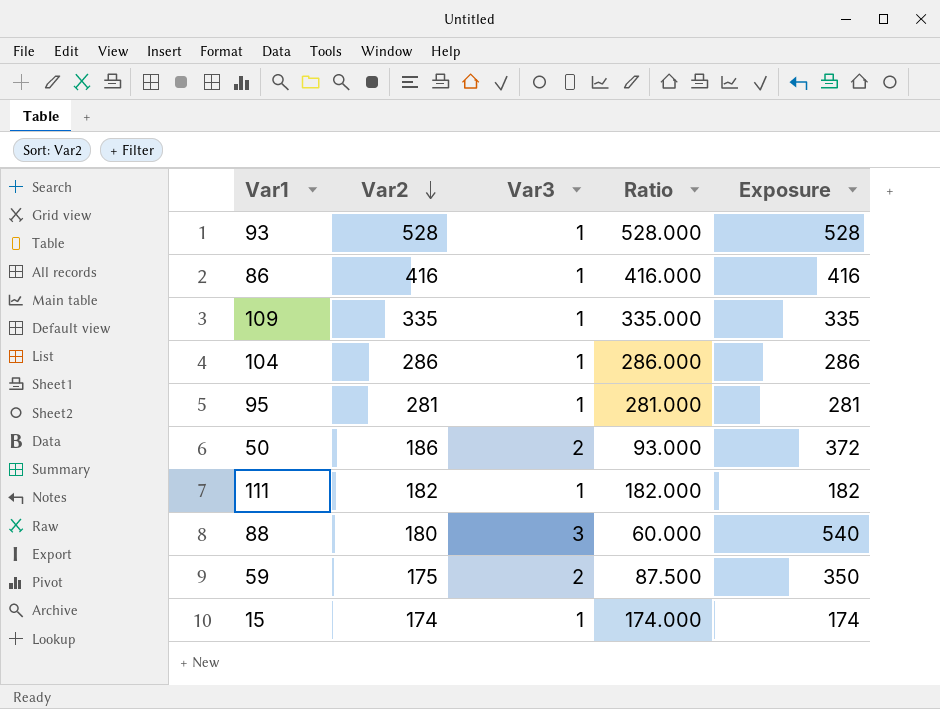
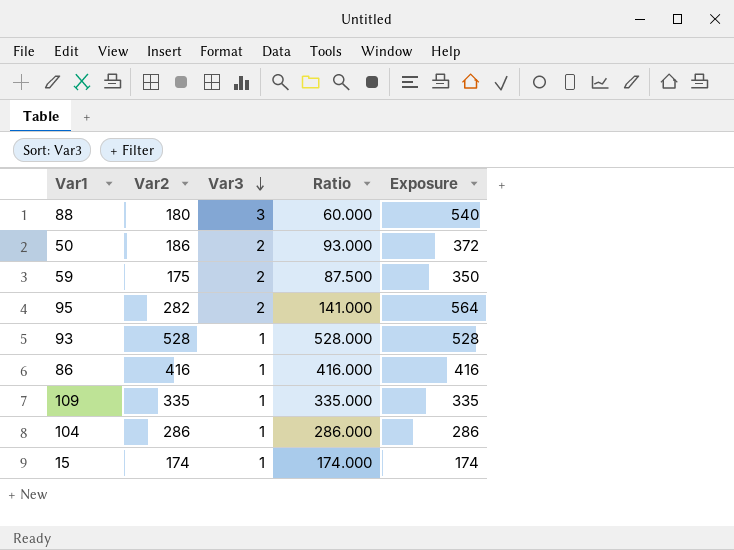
row order: Var2 descending -> Var3 descending
row 111: 182 | 1 | 182.000 | 182 -> none
95 | Var2: 281 -> 282
95 | Var3: 1 -> 2
95 | Ratio: 281.000 -> 141.000
95 | Exposure: 281 -> 564

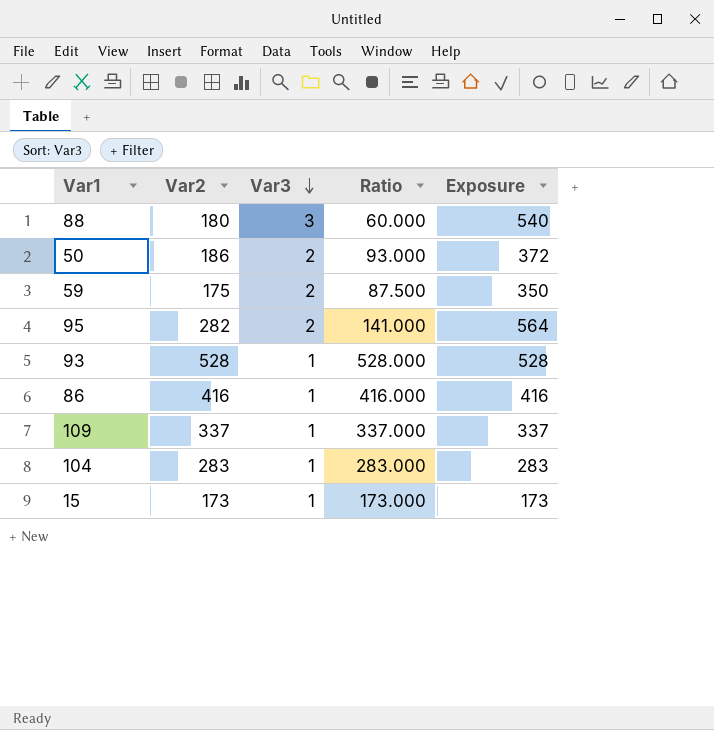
109 | Var2: 335 -> 337
109 | Ratio: 335.000 -> 337.000
109 | Exposure: 335 -> 337
104 | Var2: 286 -> 283
104 | Ratio: 286.000 -> 283.000
104 | Exposure: 286 -> 283
15 | Var2: 174 -> 173
15 | Ratio: 174.000 -> 173.000
15 | Exposure: 174 -> 173

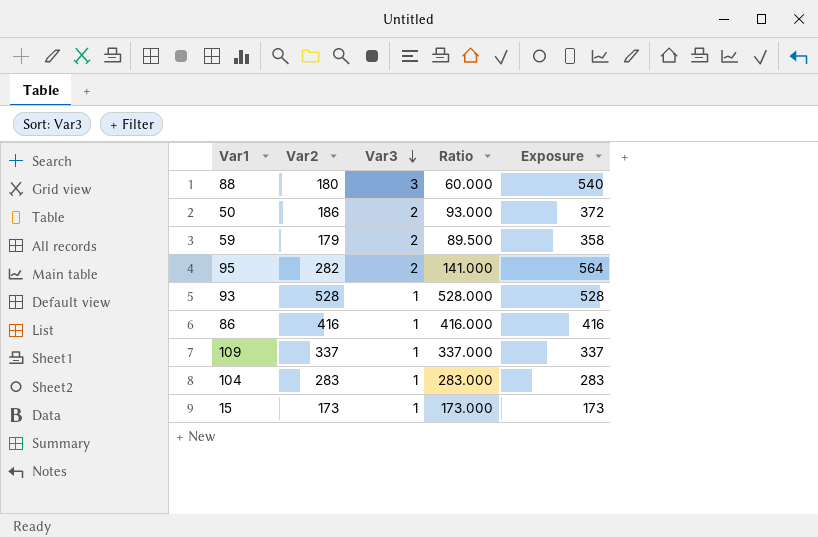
59 | Var2: 175 -> 179
59 | Ratio: 87.500 -> 89.500
59 | Exposure: 350 -> 358

